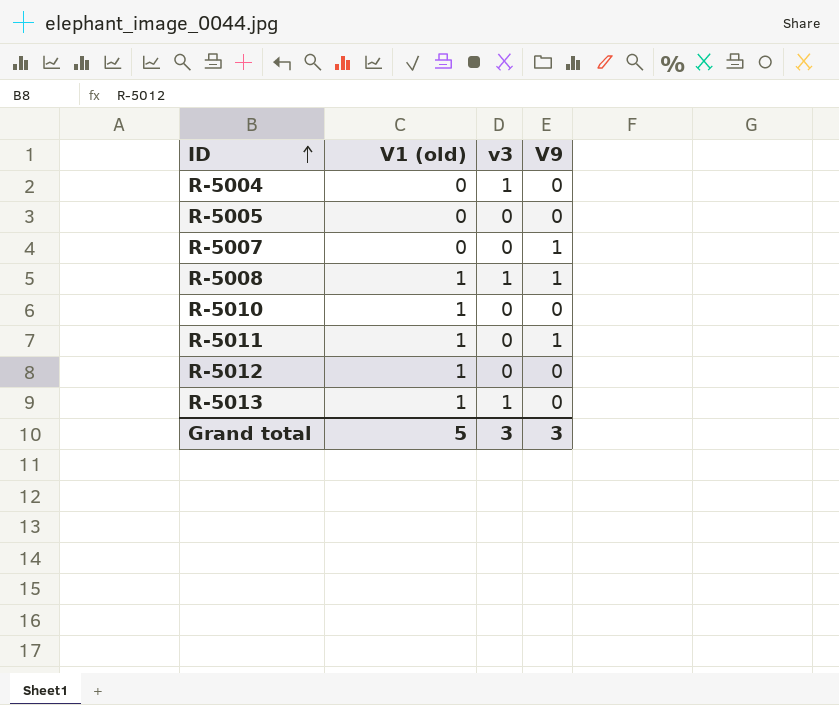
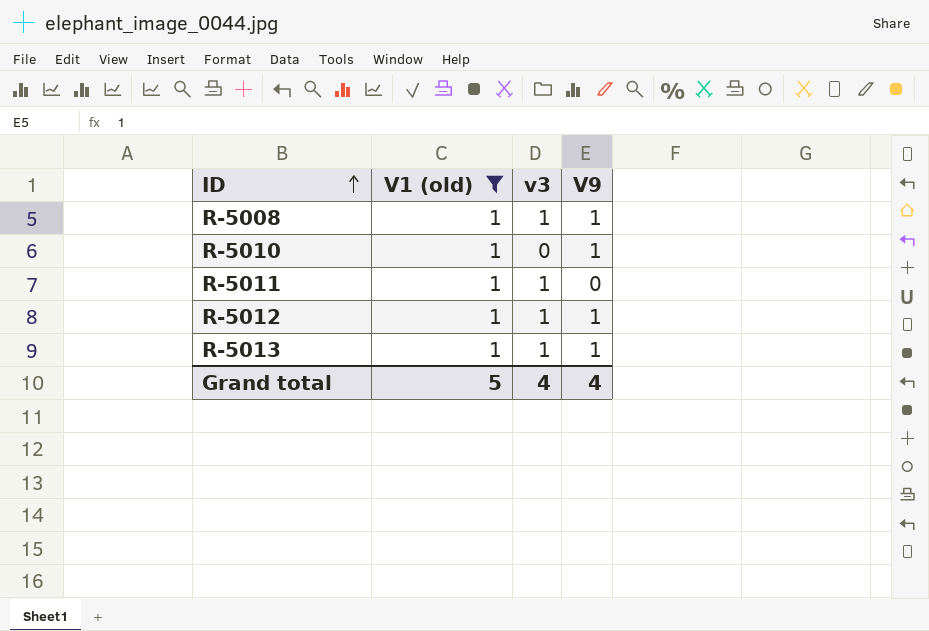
filter: none -> V1 (old) = 1
R-5010 | V9: 0 -> 1
R-5011 | v3: 0 -> 1
R-5011 | V9: 1 -> 0
R-5012 | v3: 0 -> 1
R-5012 | V9: 0 -> 1
R-5013 | V9: 0 -> 1
Grand total | v3: 3 -> 4
Grand total | V9: 3 -> 4

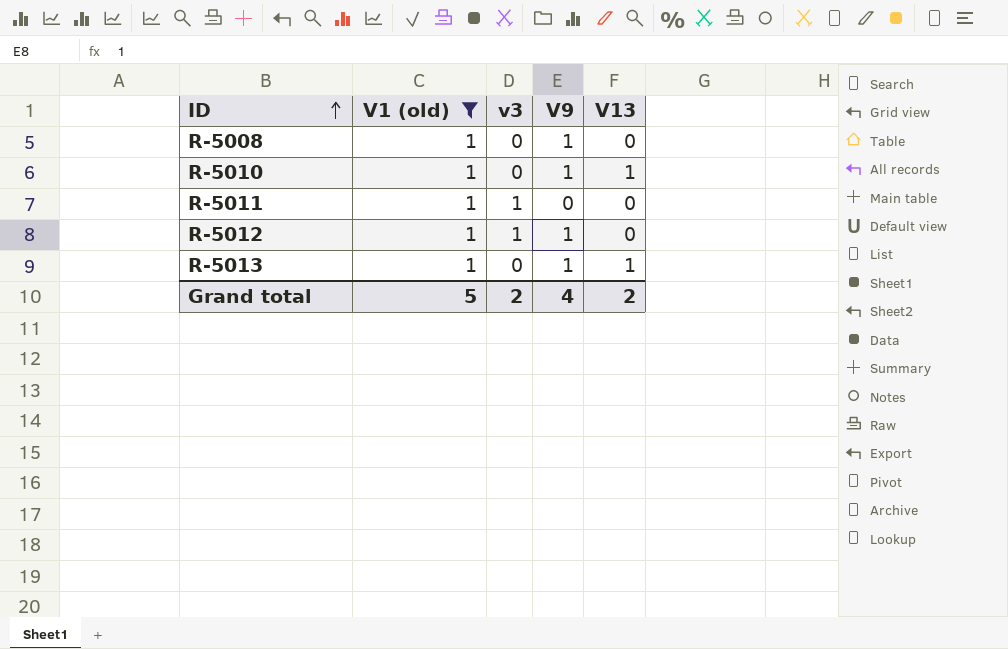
column V13 | position: none -> 5
R-5008 | v3: 1 -> 0
R-5013 | v3: 1 -> 0
Grand total | v3: 4 -> 2

